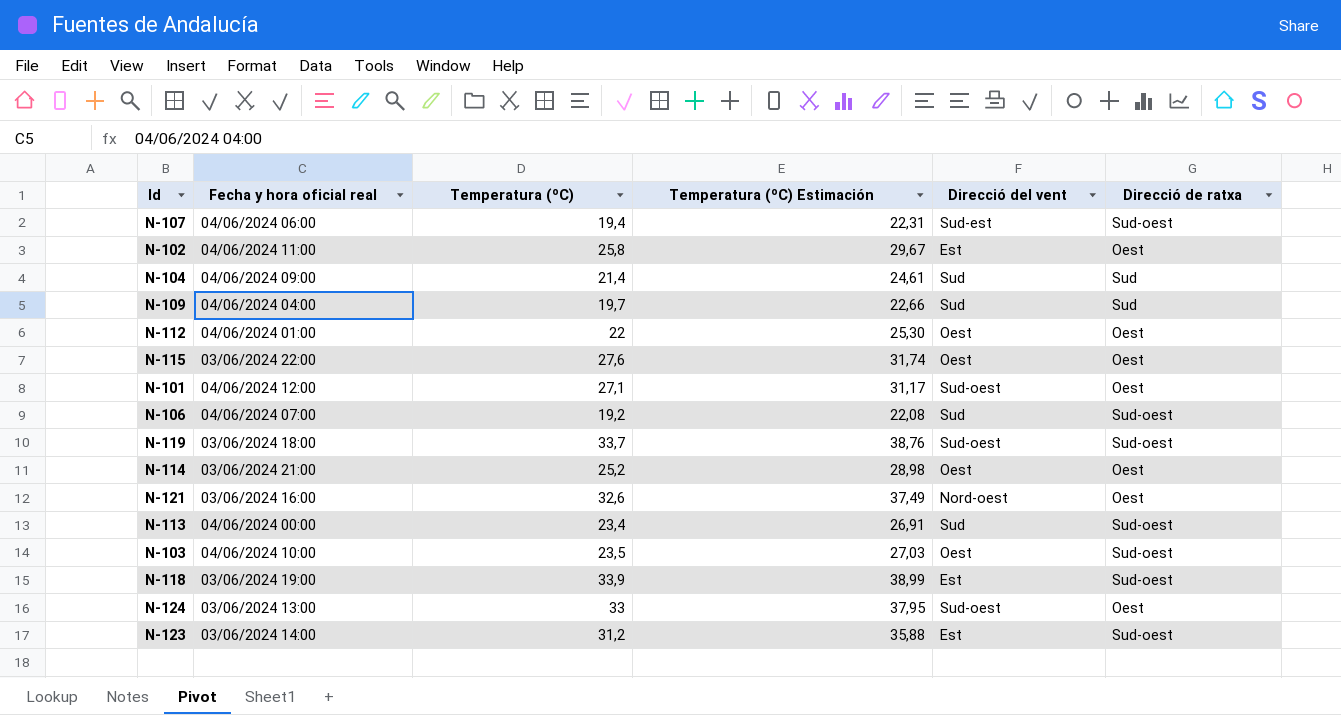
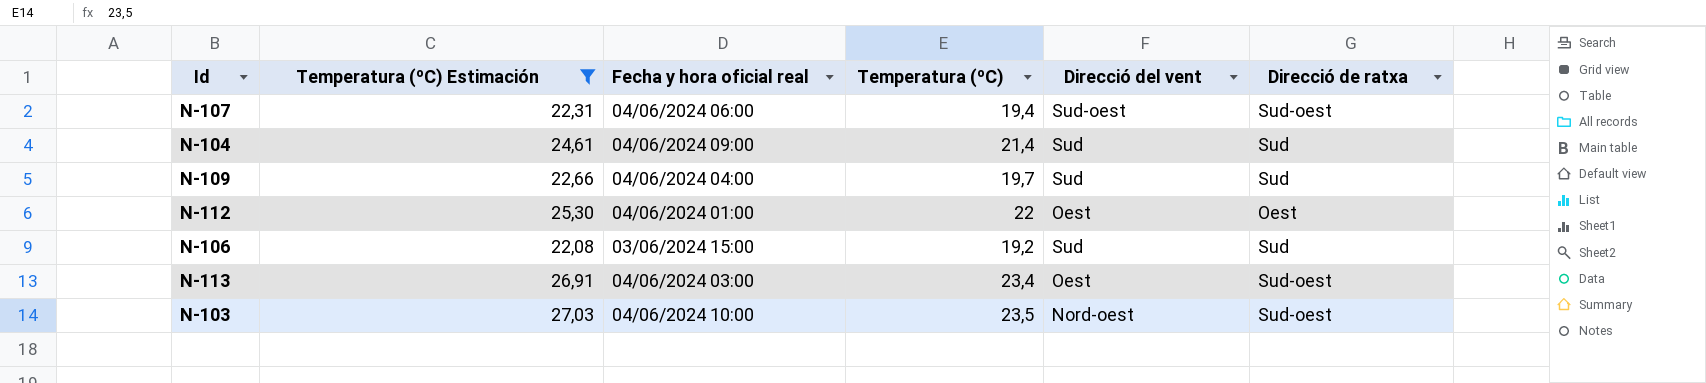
filter: none -> Temperatura (ºC) Estimación <= 27,03
column Temperatura (ºC) Estimación | position: 4 -> 2
N-107 | Direcció del vent: Sud-est -> Sud-oest
N-106 | Fecha y hora oficial real: 04/06/2024 07:00 -> 03/06/2024 15:00
N-106 | Direcció de ratxa: Sud-oest -> Sud
N-113 | Fecha y hora oficial real: 04/06/2024 00:00 -> 04/06/2024 03:00
N-113 | Direcció del vent: Sud -> Oest
N-103 | Direcció del vent: Oest -> Nord-oest

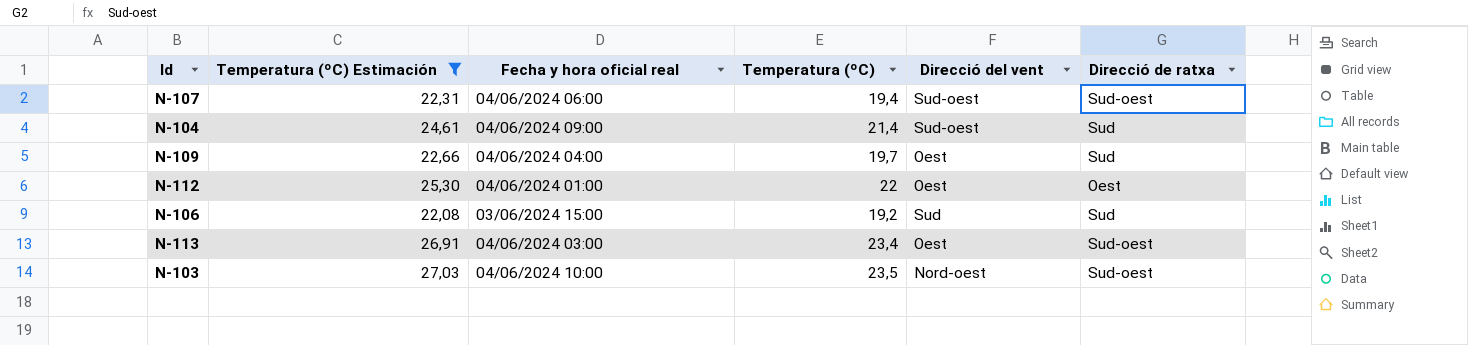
N-104 | Direcció del vent: Sud -> Sud-oest
N-109 | Direcció del vent: Sud -> Oest

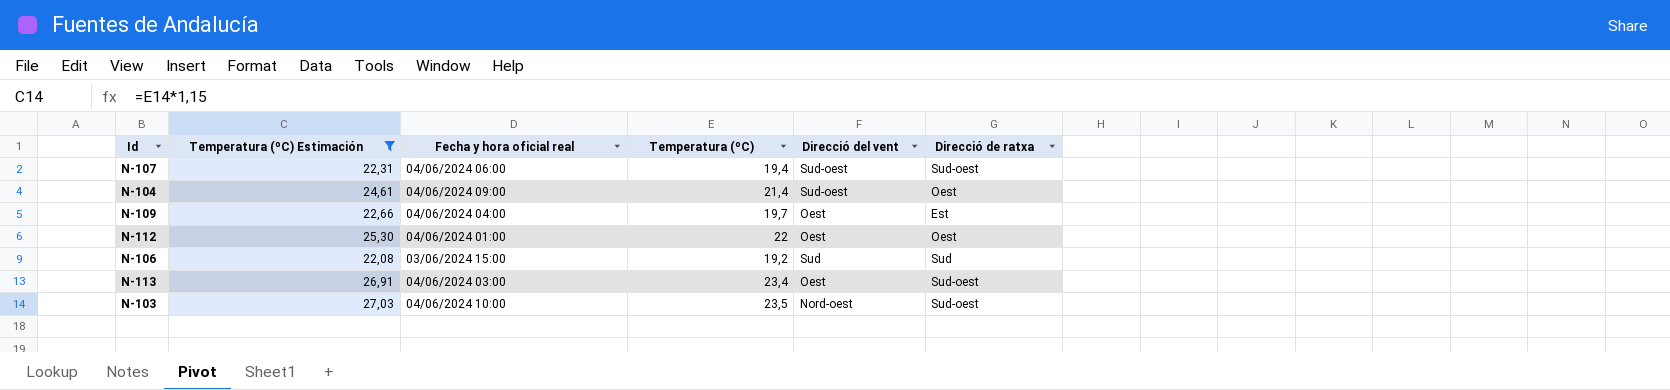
N-104 | Direcció de ratxa: Sud -> Oest
N-109 | Direcció de ratxa: Sud -> Est

